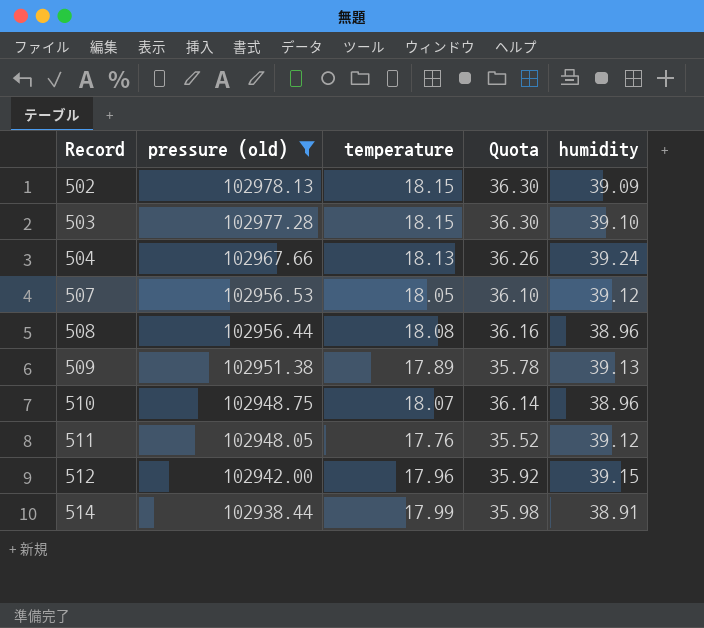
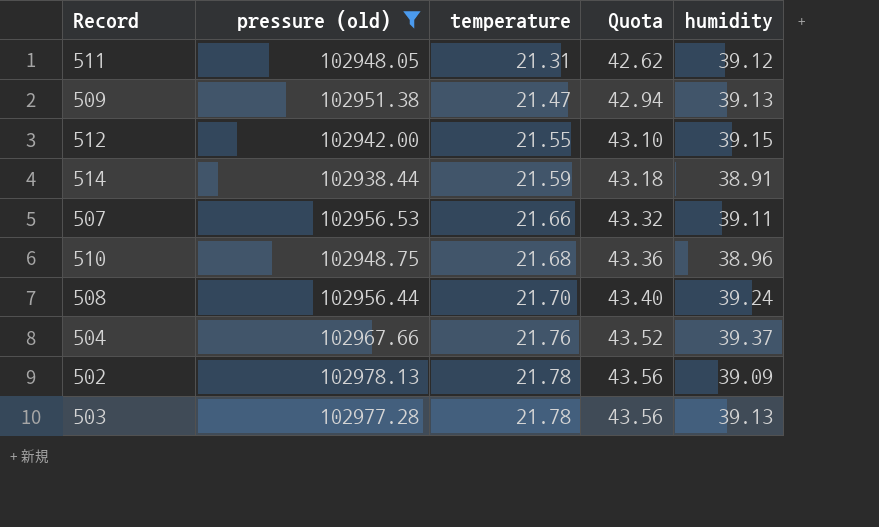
row order: Record ascending -> temperature ascending
511 | temperature: 17.76 -> 21.31
511 | Quota: 35.52 -> 42.62
509 | temperature: 17.89 -> 21.47
509 | Quota: 35.78 -> 42.94
512 | temperature: 17.96 -> 21.55
512 | Quota: 35.92 -> 43.10
514 | temperature: 17.99 -> 21.59
514 | Quota: 35.98 -> 43.18
507 | temperature: 18.05 -> 21.66
507 | Quota: 36.10 -> 43.32
507 | humidity: 39.12 -> 39.11
510 | temperature: 18.07 -> 21.68
510 | Quota: 36.14 -> 43.36
508 | temperature: 18.08 -> 21.70
508 | Quota: 36.16 -> 43.40
508 | humidity: 38.96 -> 39.24
504 | temperature: 18.13 -> 21.76
504 | Quota: 36.26 -> 43.52
504 | humidity: 39.24 -> 39.37
502 | temperature: 18.15 -> 21.78
502 | Quota: 36.30 -> 43.56
503 | temperature: 18.15 -> 21.78
503 | Quota: 36.30 -> 43.56
503 | humidity: 39.10 -> 39.13

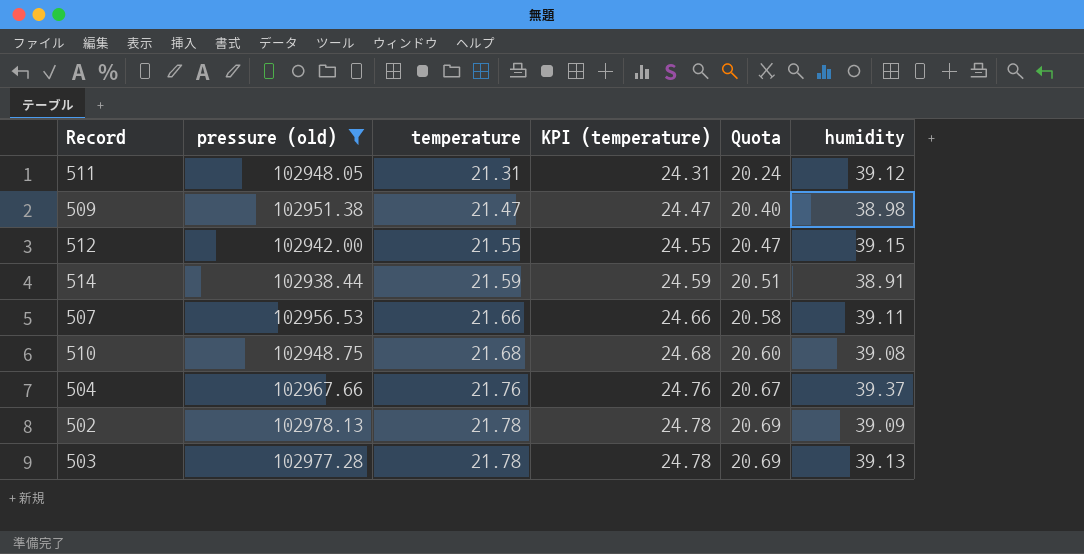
column KPI (temperature) | formula: none -> [temperature] + 3
column Quota | formula: [temperature] * 2 -> [temperature] * 0.95
row 508: 102956.44 | 21.70 | 43.40 | 39.24 -> none
509 | humidity: 39.13 -> 38.98
510 | humidity: 38.96 -> 39.08

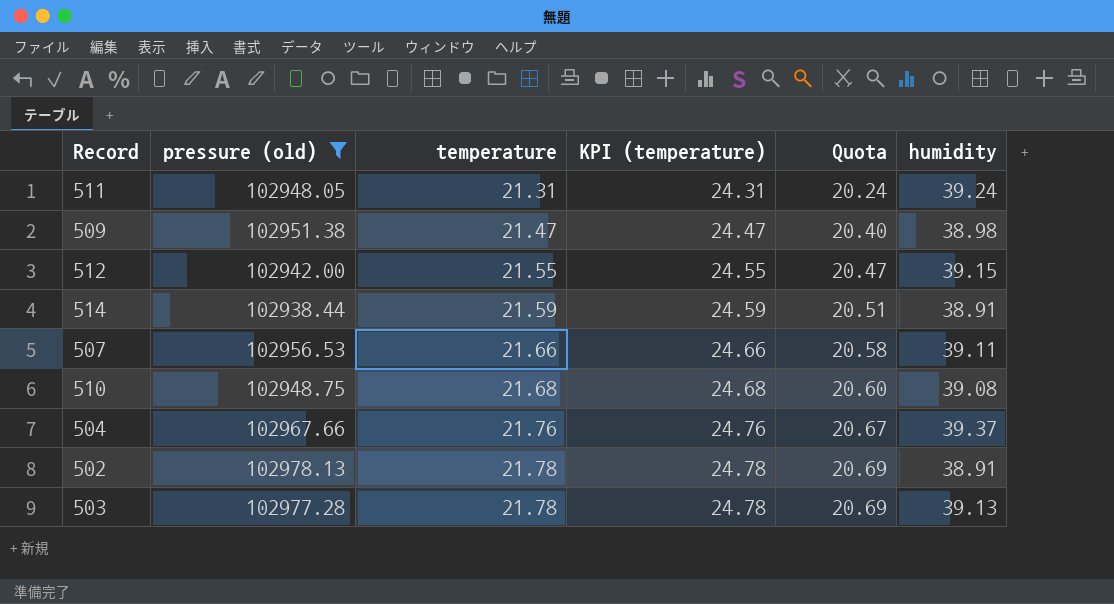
511 | humidity: 39.12 -> 39.24
502 | humidity: 39.09 -> 38.91

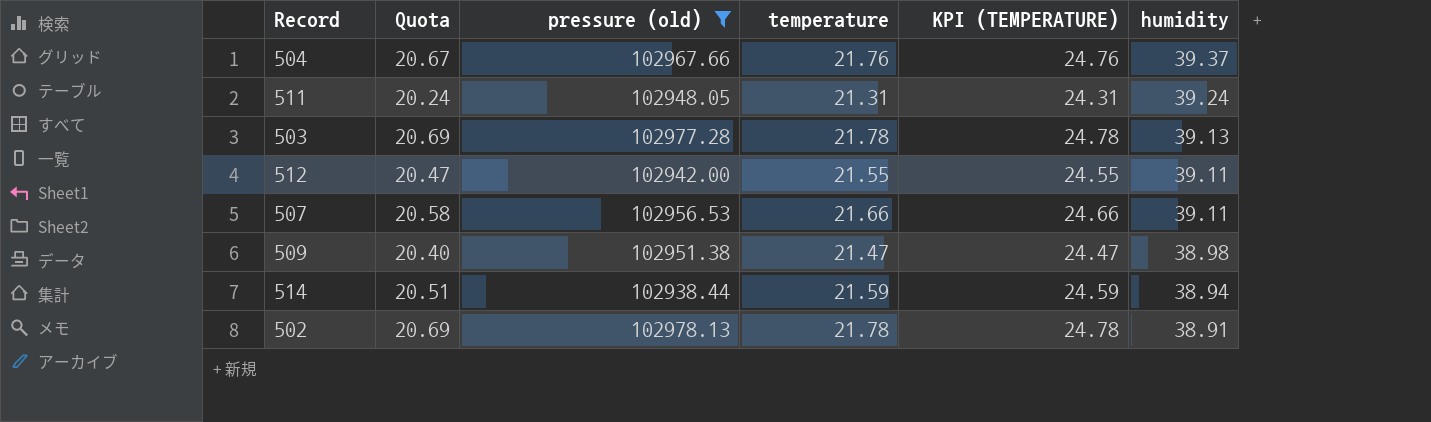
row order: temperature ascending -> humidity descending
column Quota | position: 5 -> 2
column name: KPI (temperature) -> KPI (TEMPERATURE)
row 510: 102948.75 | 21.68 | 24.68 | 20.60 | 39.08 -> none
512 | humidity: 39.15 -> 39.11
514 | humidity: 38.91 -> 38.94

